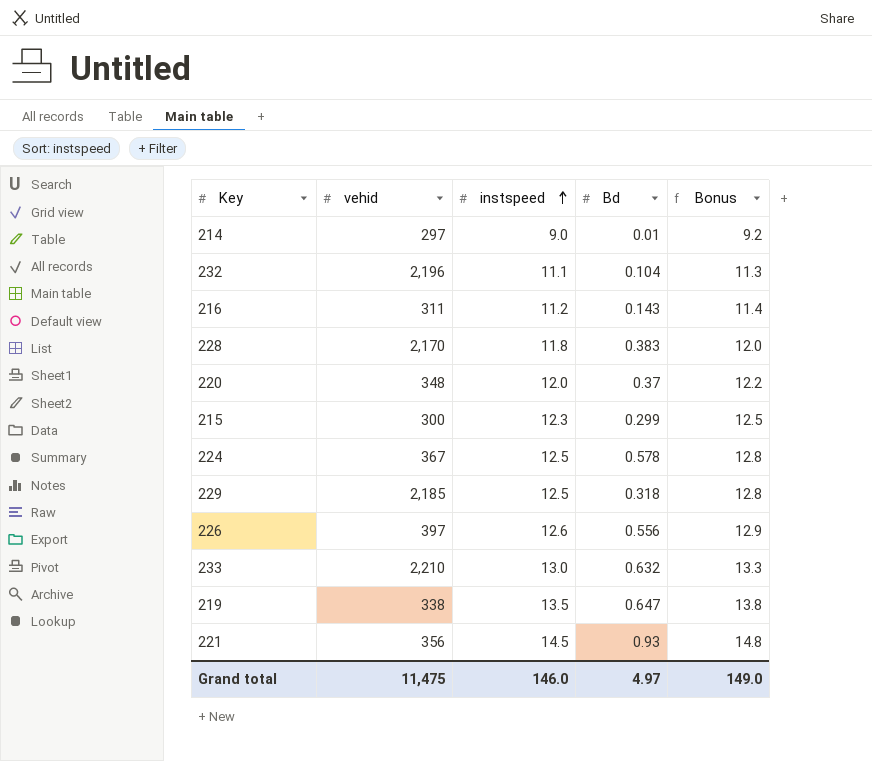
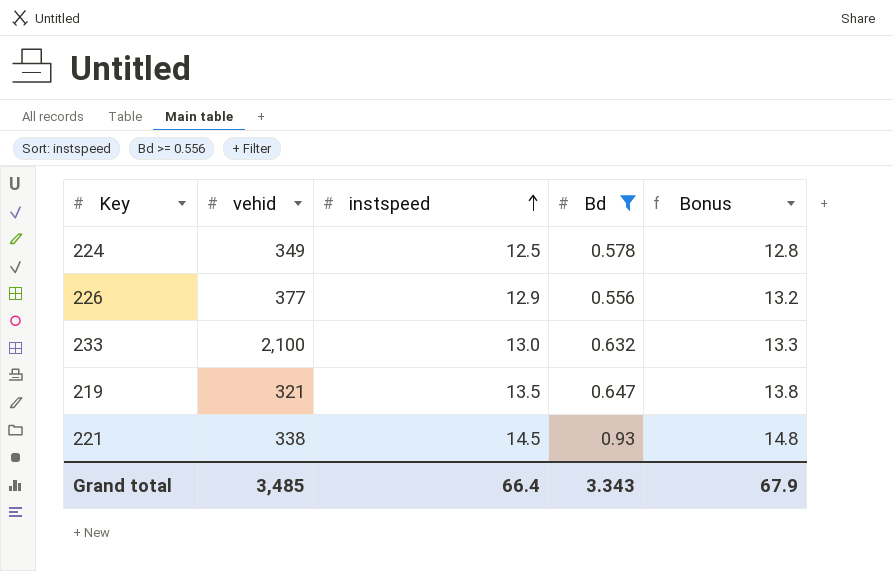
filter: none -> Bd >= 0.556
224 | vehid: 367 -> 349
226 | vehid: 397 -> 377
226 | instspeed: 12.6 -> 12.9
226 | Bonus: 12.9 -> 13.2
233 | vehid: 2,210 -> 2,100
219 | vehid: 338 -> 321
221 | vehid: 356 -> 338
Grand total | vehid: 11,475 -> 3,485
Grand total | instspeed: 146.0 -> 66.4
Grand total | Bd: 4.97 -> 3.343
Grand total | Bonus: 149.0 -> 67.9

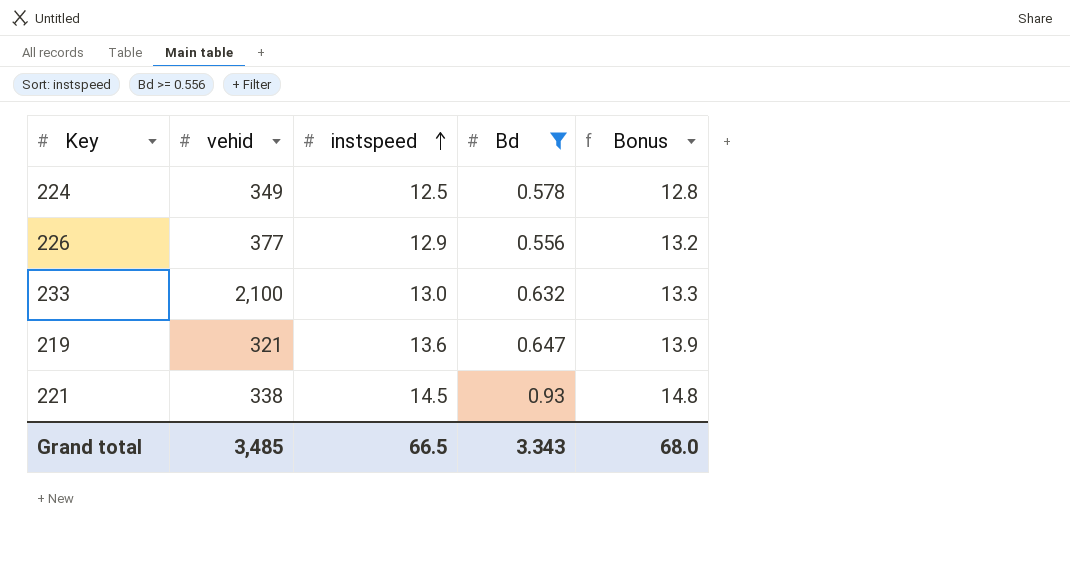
219 | instspeed: 13.5 -> 13.6
219 | Bonus: 13.8 -> 13.9
Grand total | instspeed: 66.4 -> 66.5
Grand total | Bonus: 67.9 -> 68.0

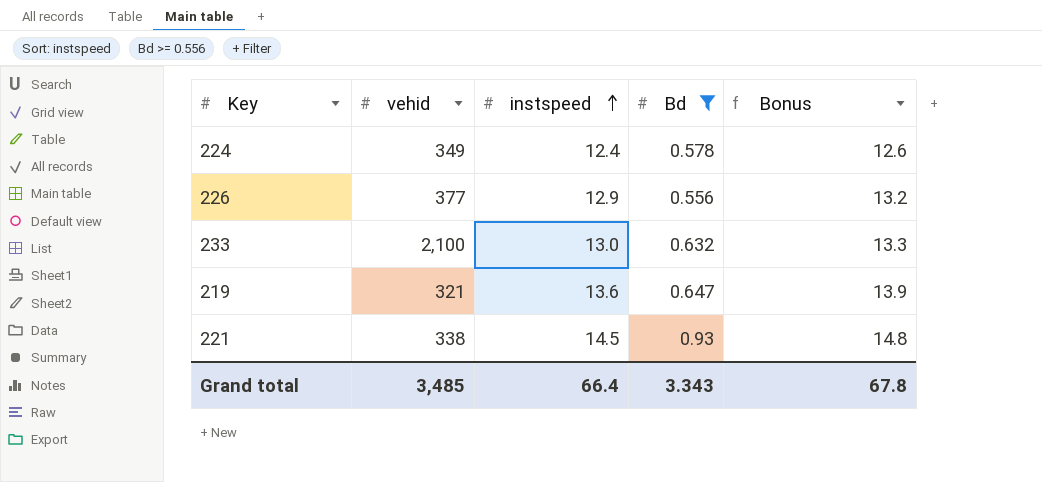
224 | instspeed: 12.5 -> 12.4
224 | Bonus: 12.8 -> 12.6
Grand total | instspeed: 66.5 -> 66.4
Grand total | Bonus: 68.0 -> 67.8

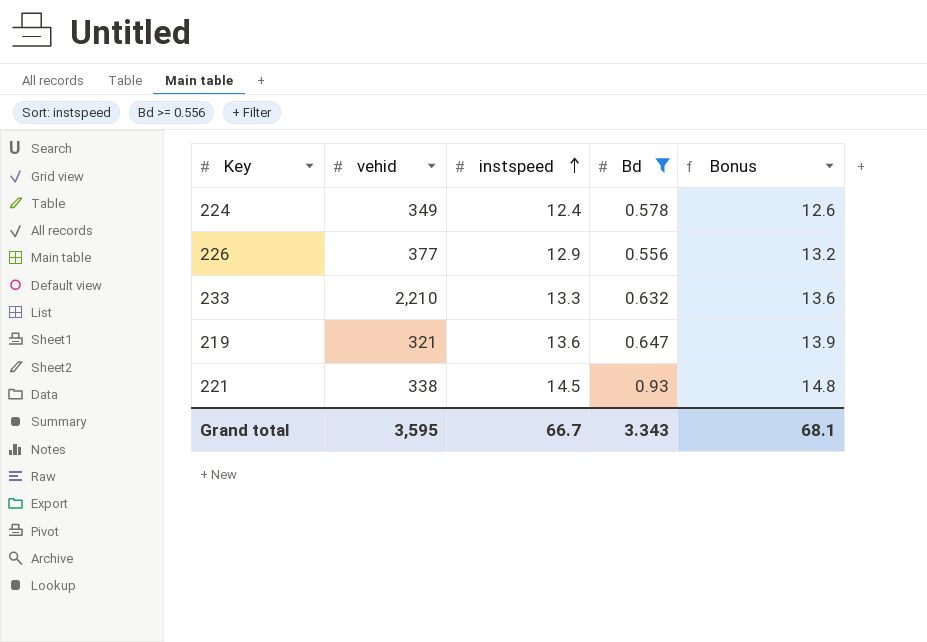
233 | vehid: 2,100 -> 2,210
233 | instspeed: 13.0 -> 13.3
233 | Bonus: 13.3 -> 13.6
Grand total | vehid: 3,485 -> 3,595
Grand total | instspeed: 66.4 -> 66.7
Grand total | Bonus: 67.8 -> 68.1

